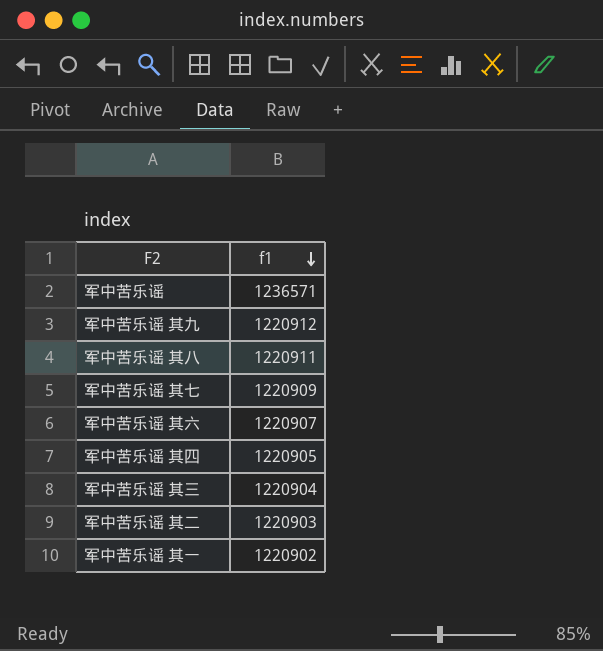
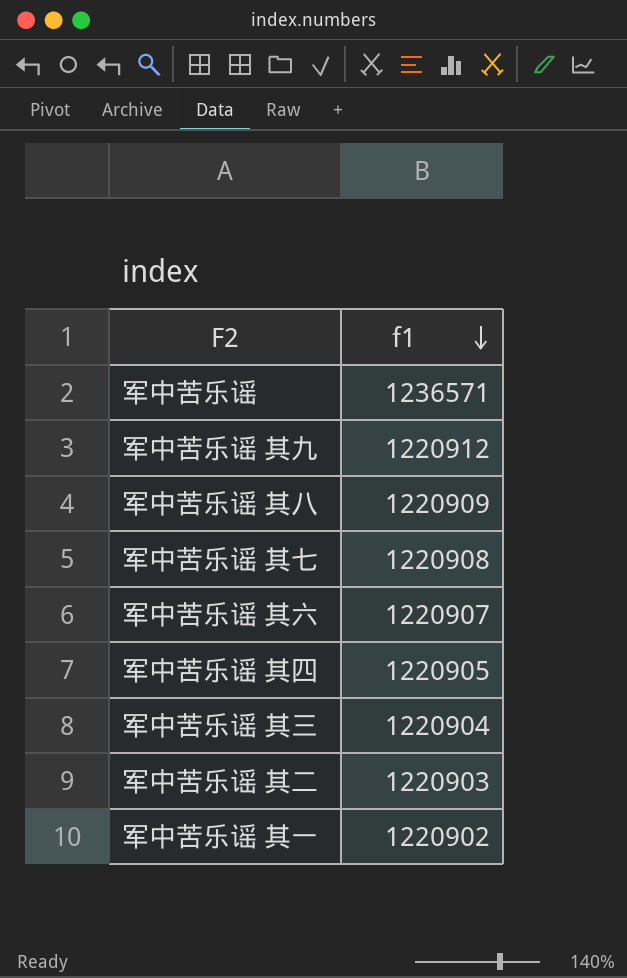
军中苦乐谣 其八 | f1: 1220911 -> 1220909
军中苦乐谣 其七 | f1: 1220909 -> 1220908

